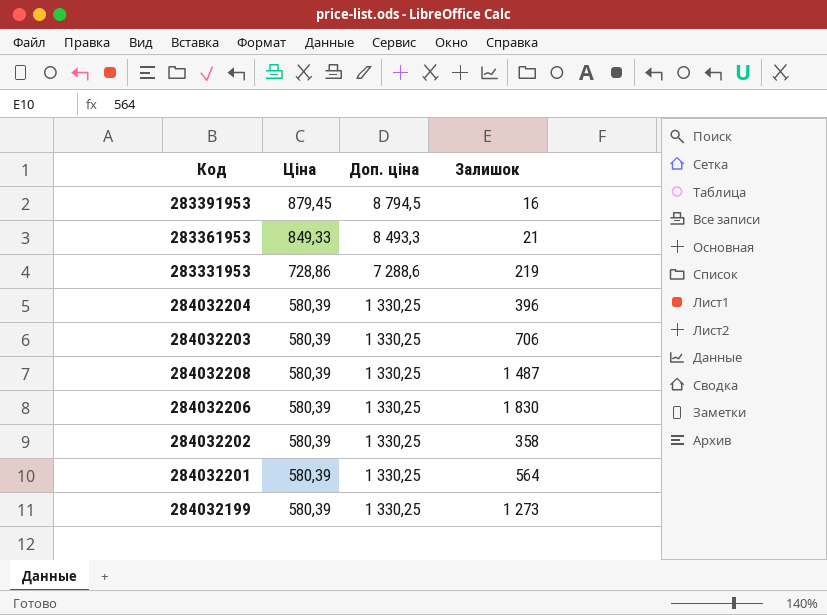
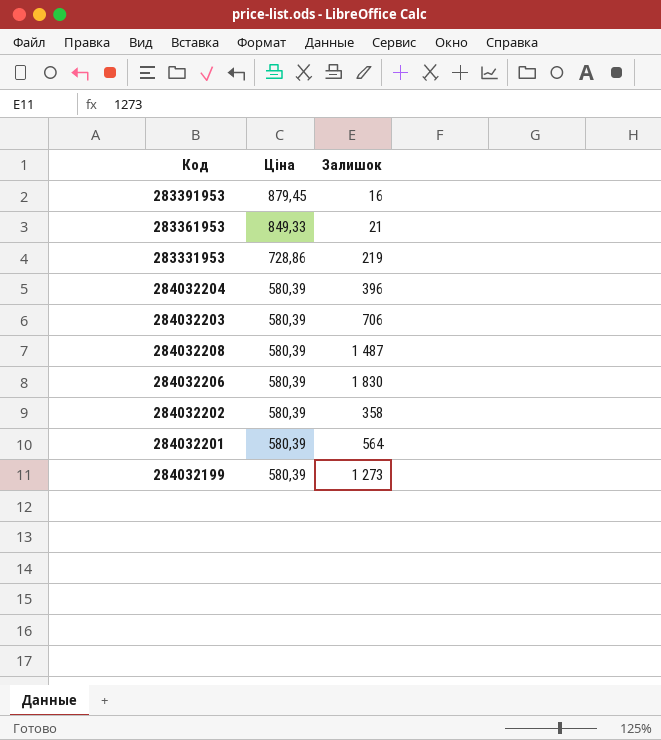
column Доп. ціна | position: 3 -> none

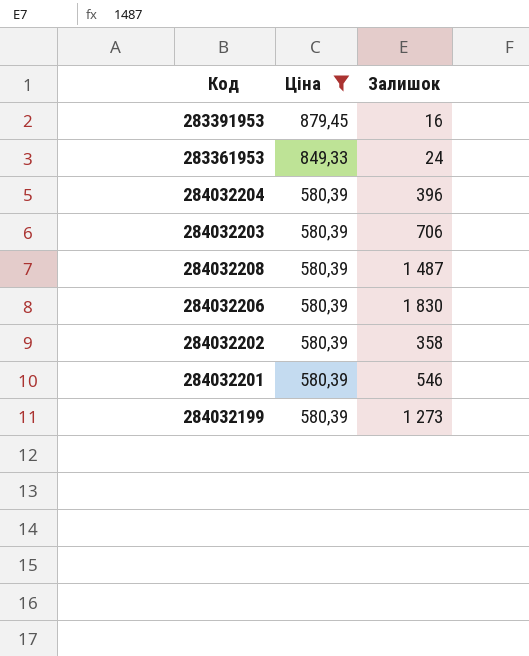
filter: none -> Ціна != 728,86
283361953 | Залишок: 21 -> 24
284032201 | Залишок: 564 -> 546

